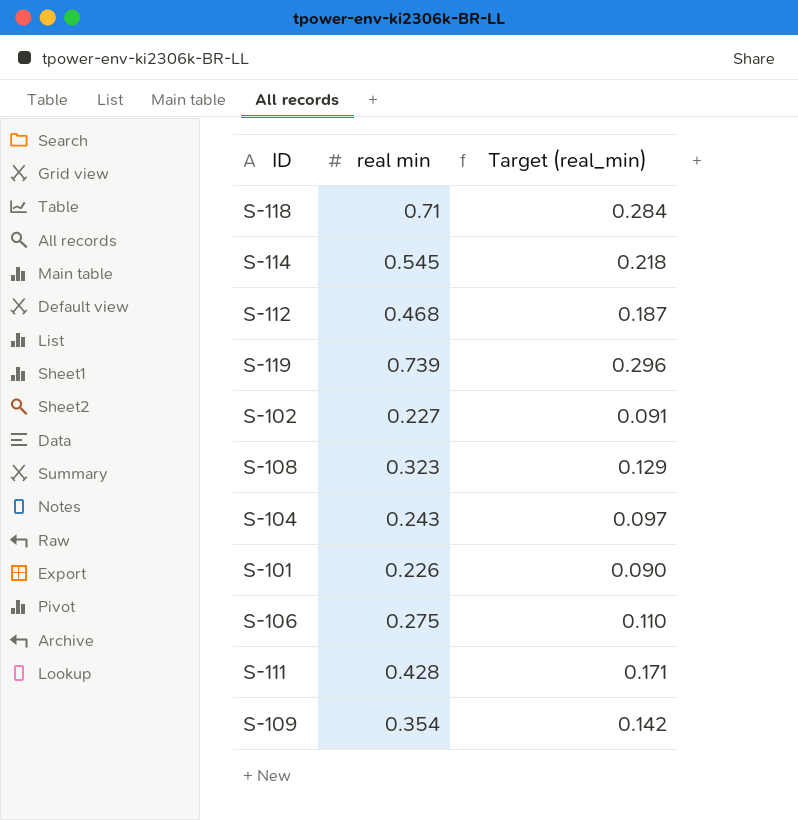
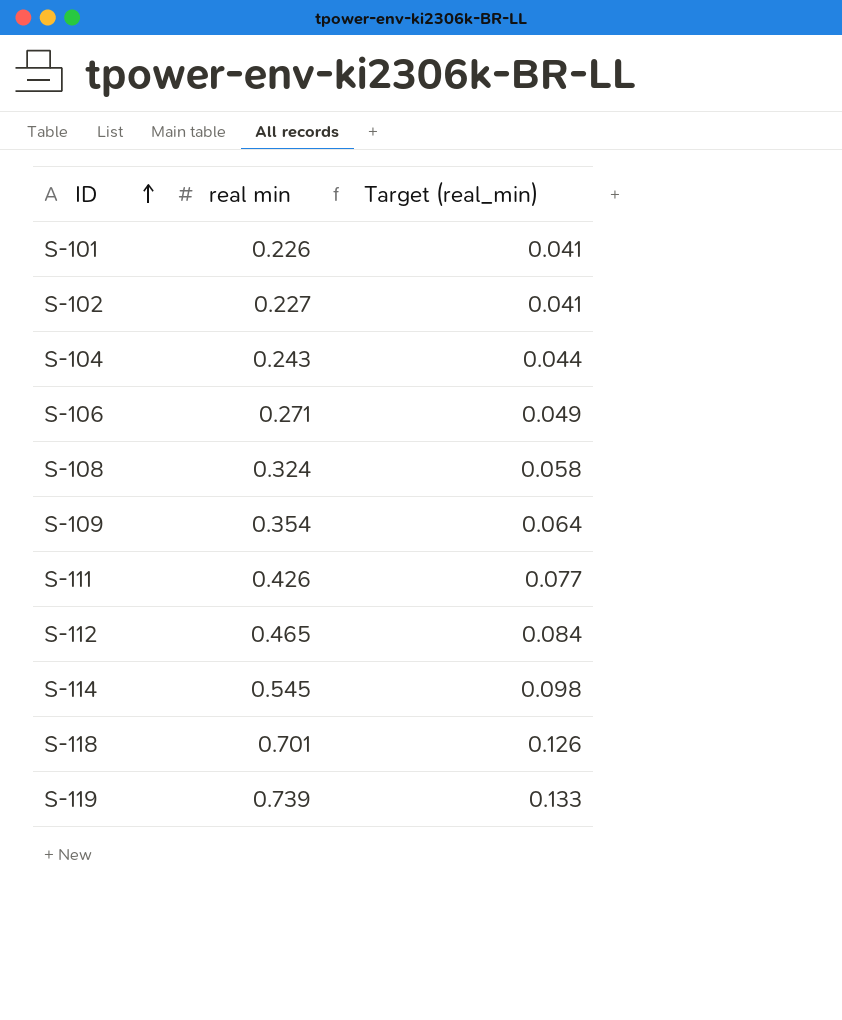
row order: none -> ID ascending
column Target (real_min) | formula: [real min] * 0.4 -> [real min] * 0.18
S-106 | real min: 0.275 -> 0.271
S-108 | real min: 0.323 -> 0.324
S-111 | real min: 0.428 -> 0.426
S-112 | real min: 0.468 -> 0.465
S-118 | real min: 0.71 -> 0.701

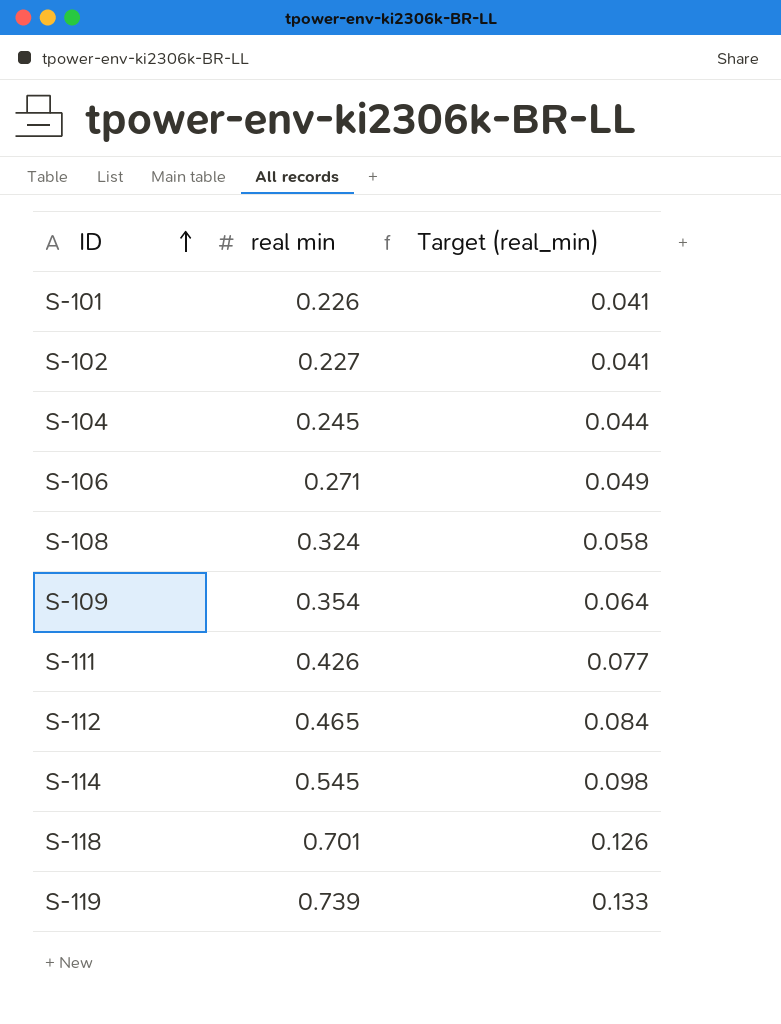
S-104 | real min: 0.243 -> 0.245

